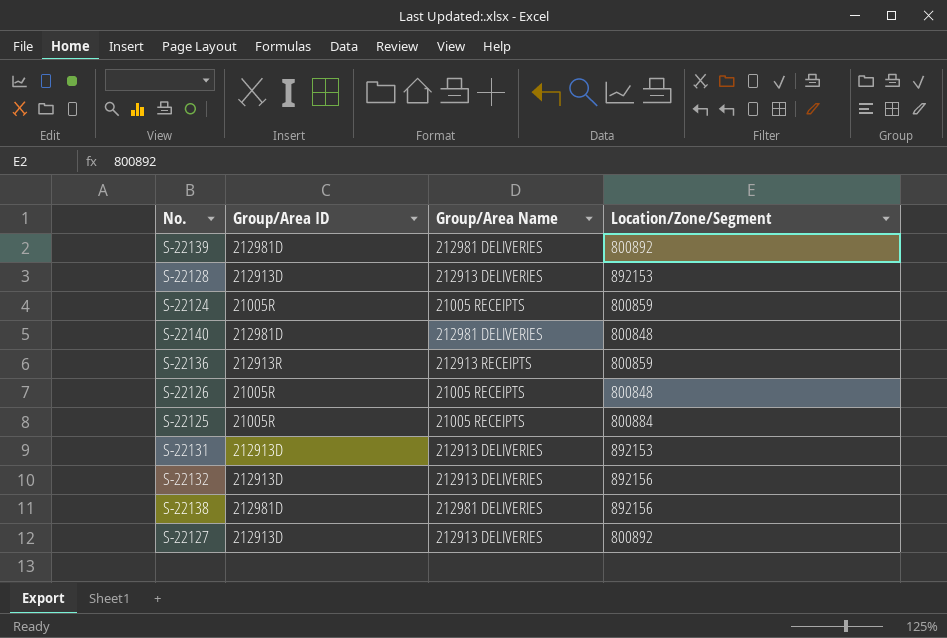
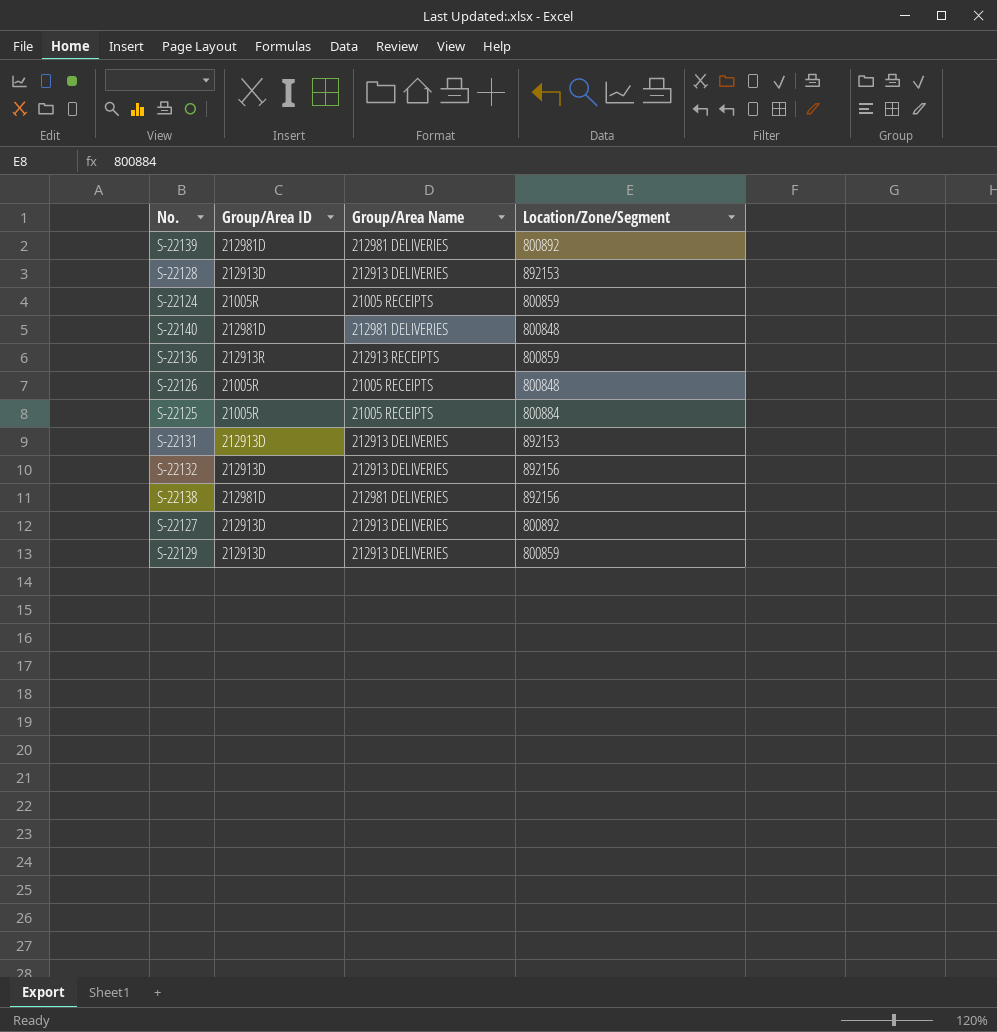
row S-22129: none -> 212913D | 212913 DELIVERIES | 800859

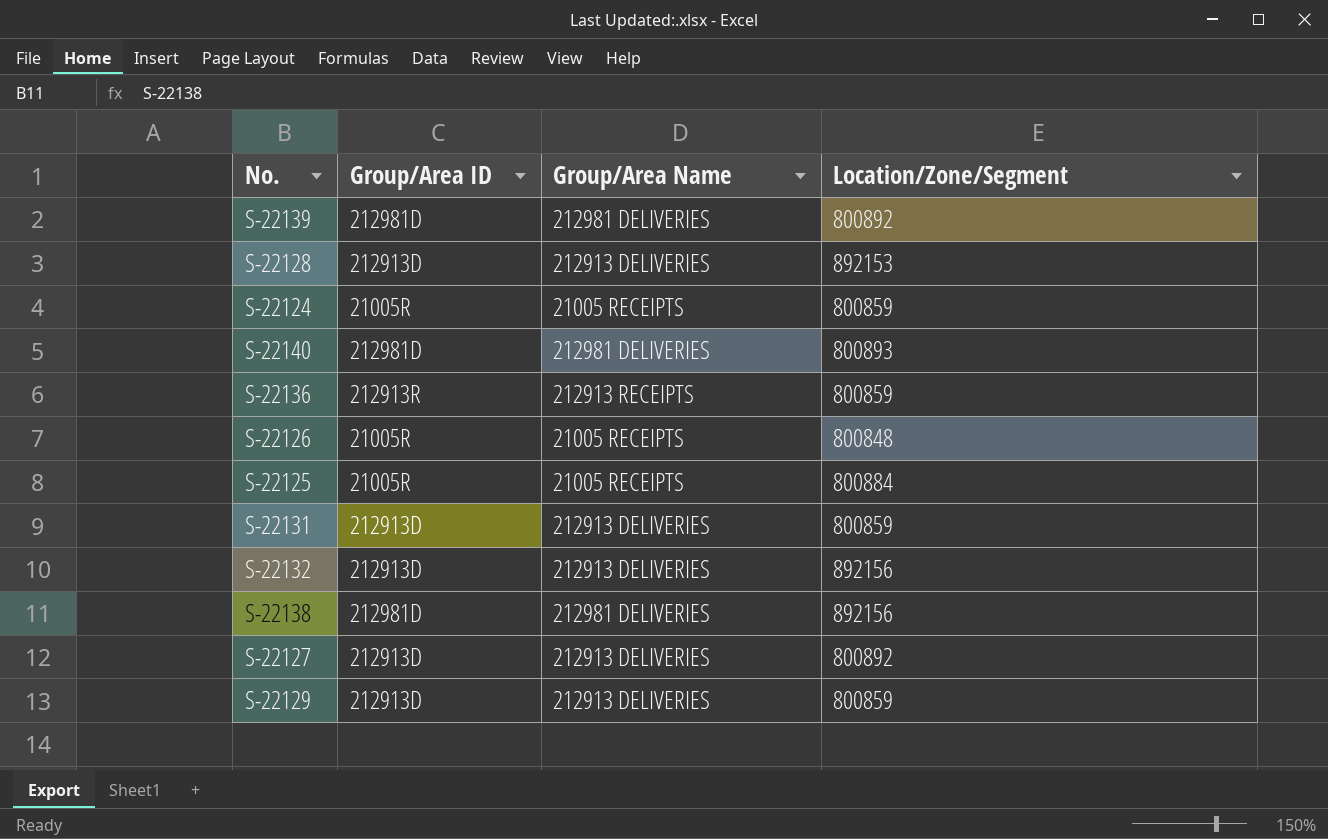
S-22140 | Location/Zone/Segment: 800848 -> 800893
S-22131 | Location/Zone/Segment: 892153 -> 800859

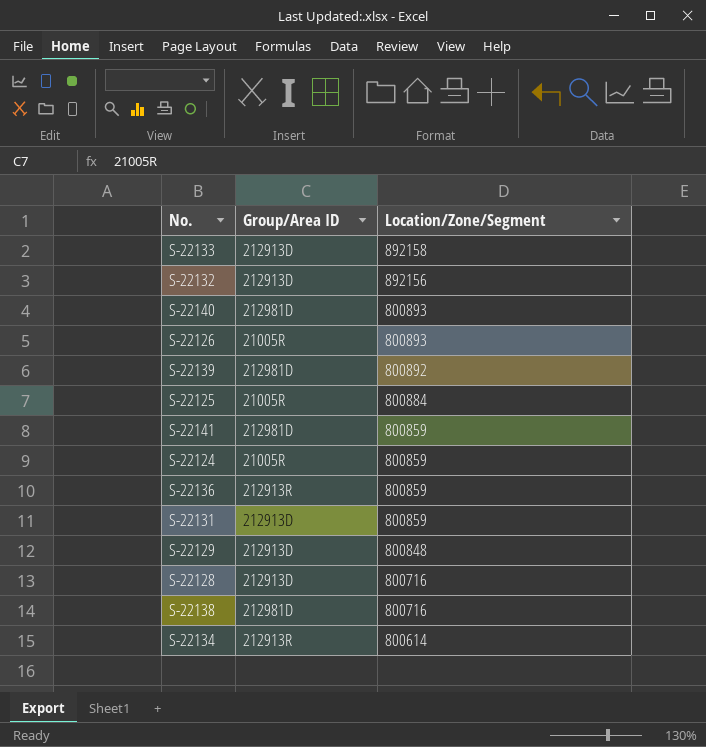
row order: none -> Location/Zone/Segment descending
column Group/Area Name | position: 3 -> none
row S-22127: 212913D | 212913 DELIVERIES | 800892 -> none
row S-22133: none -> 212913D | 892158
S-22126 | Location/Zone/Segment: 800848 -> 800893
row S-22141: none -> 212981D | 800859
S-22129 | Location/Zone/Segment: 800859 -> 800848
S-22128 | Location/Zone/Segment: 892153 -> 800716
S-22138 | Location/Zone/Segment: 892156 -> 800716
row S-22134: none -> 212913R | 800614

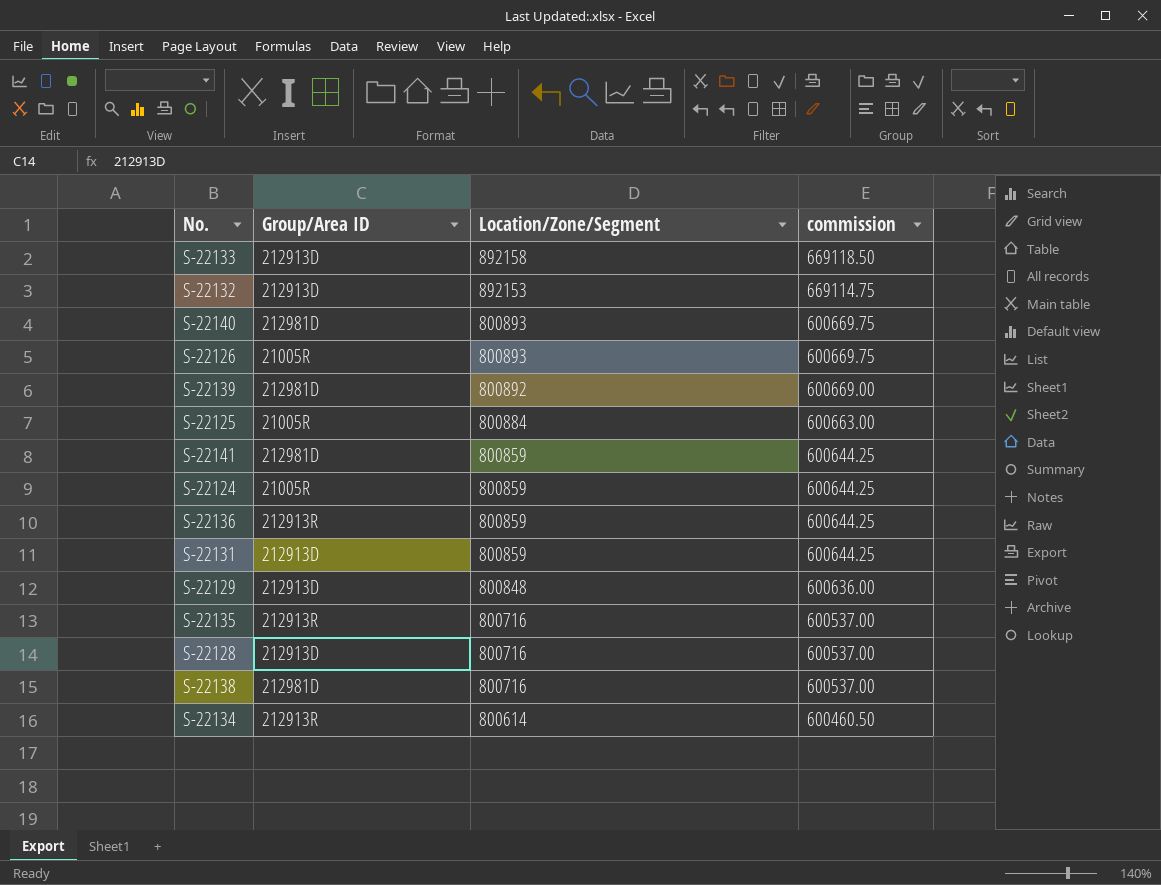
column commission | formula: none -> [Location/Zone/Segment] * 0.75
S-22132 | Location/Zone/Segment: 892156 -> 892153
row S-22135: none -> 212913R | 800716 | 600537.00

